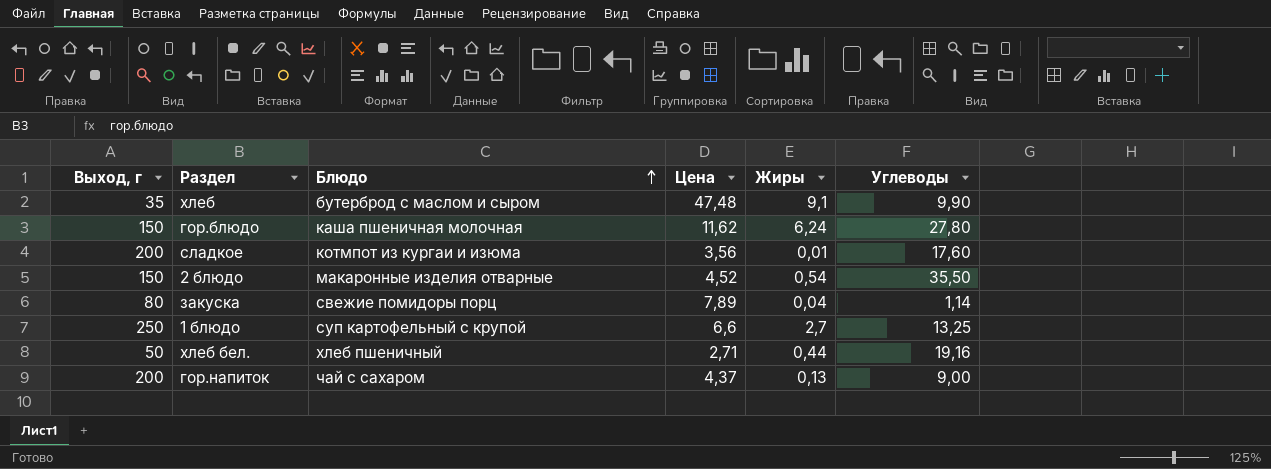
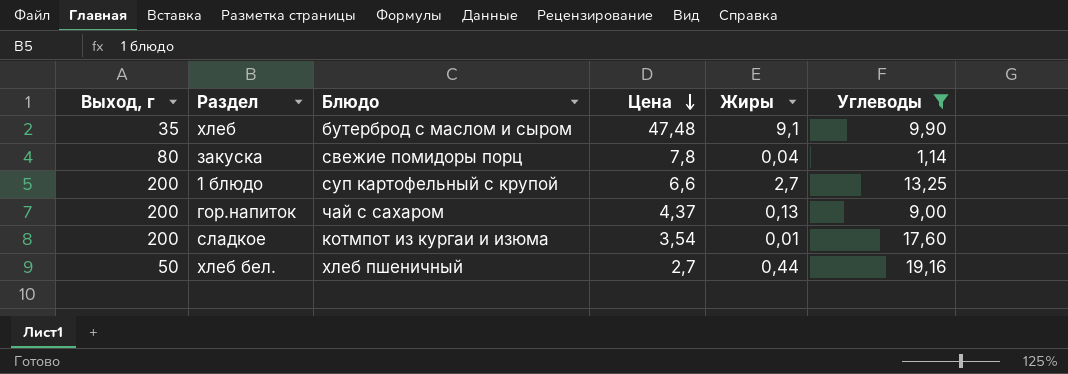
filter: none -> Углеводы <= 19,16
row order: Блюдо ascending -> Цена descending
закуска | Цена: 7,89 -> 7,8
1 блюдо | Выход, г: 250 -> 200
сладкое | Цена: 3,56 -> 3,54
хлеб бел. | Цена: 2,71 -> 2,7

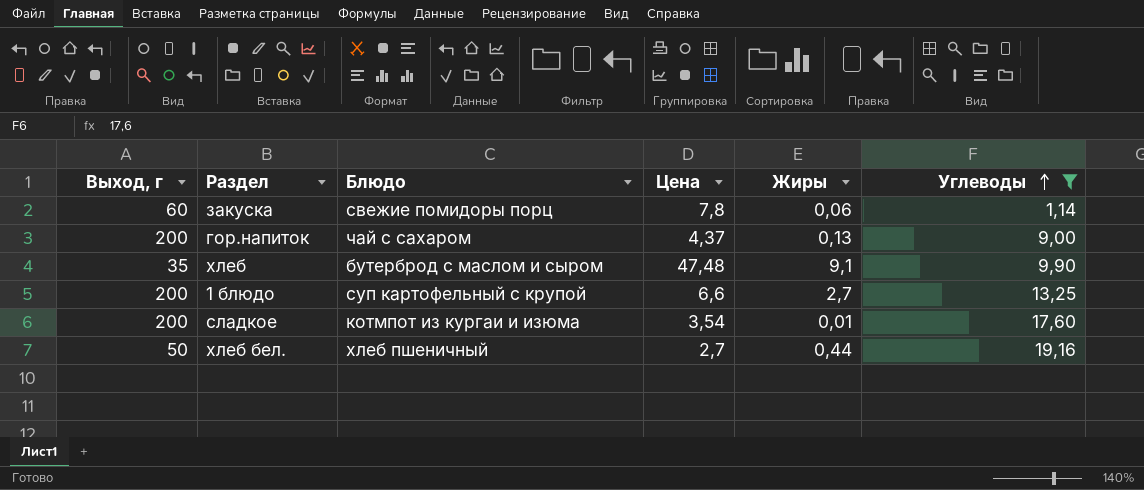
row order: Цена descending -> Углеводы ascending
закуска | Выход, г: 80 -> 60
закуска | Жиры: 0,04 -> 0,06

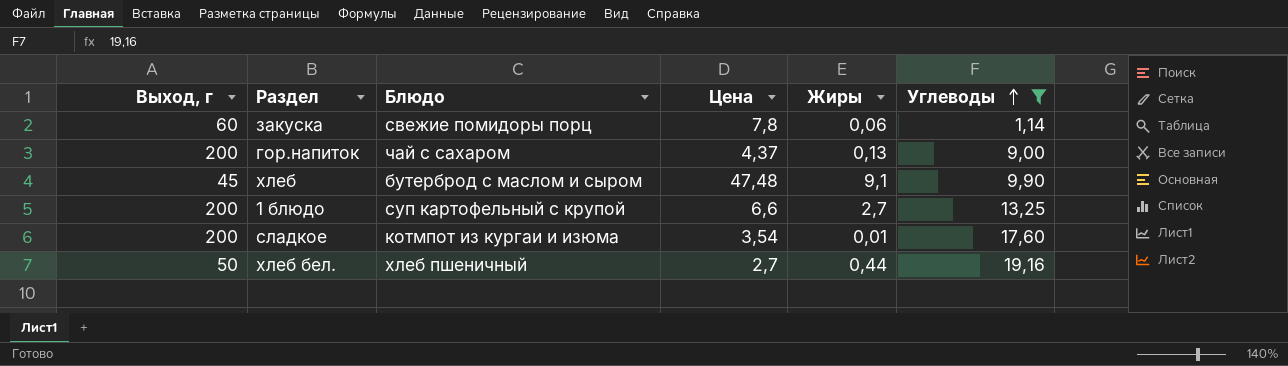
хлеб | Выход, г: 35 -> 45

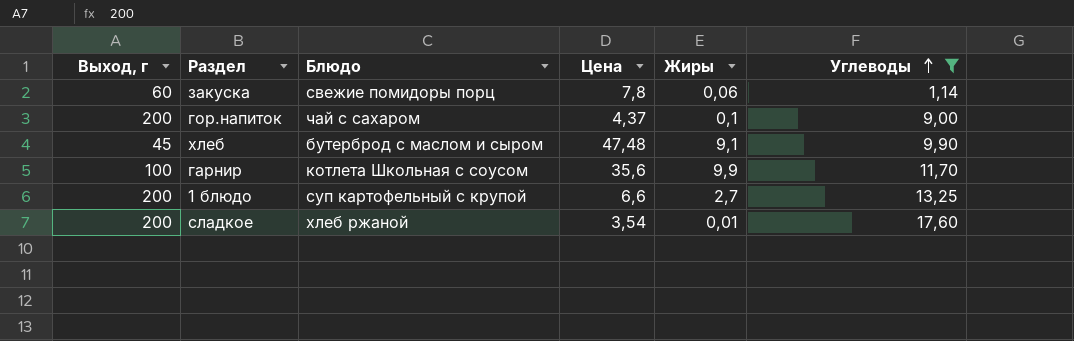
row хлеб бел.: 50 | хлеб пшеничный | 2,7 | 0,44 | 19,16 -> none
гор.напиток | Жиры: 0,13 -> 0,1
row гарнир: none -> 100 | котлета Школьная с соусом | 35,6 | 9,9 | 11,70
сладкое | Блюдо: котмпот из кургаи и изюма -> хлеб ржаной

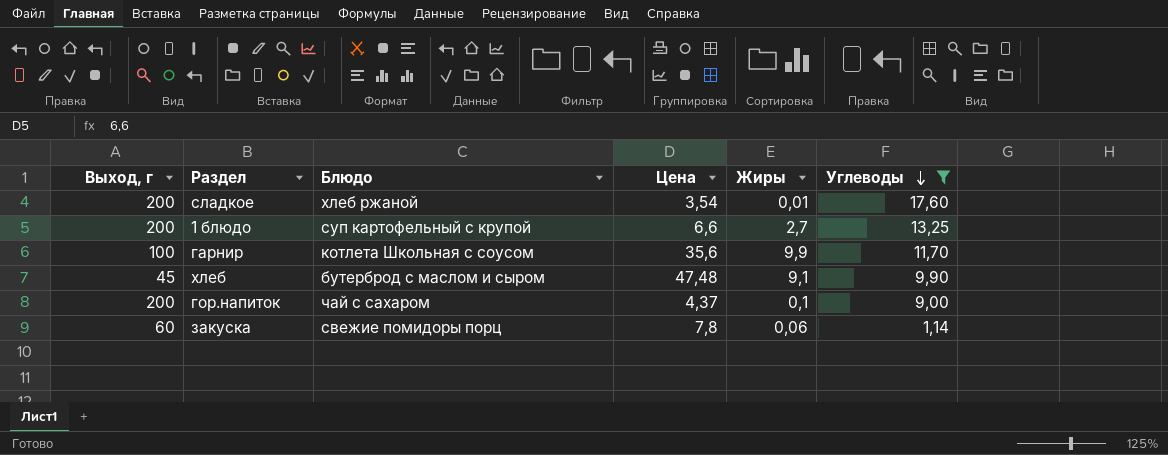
row order: Углеводы ascending -> Углеводы descending

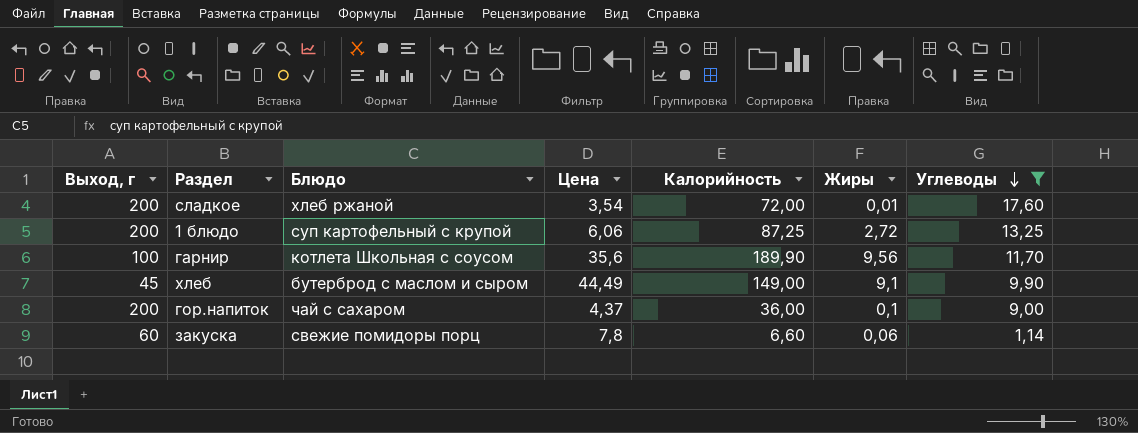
column Калорийность | position: none -> 5
1 блюдо | Цена: 6,6 -> 6,06
1 блюдо | Жиры: 2,7 -> 2,72
гарнир | Жиры: 9,9 -> 9,56
хлеб | Цена: 47,48 -> 44,49

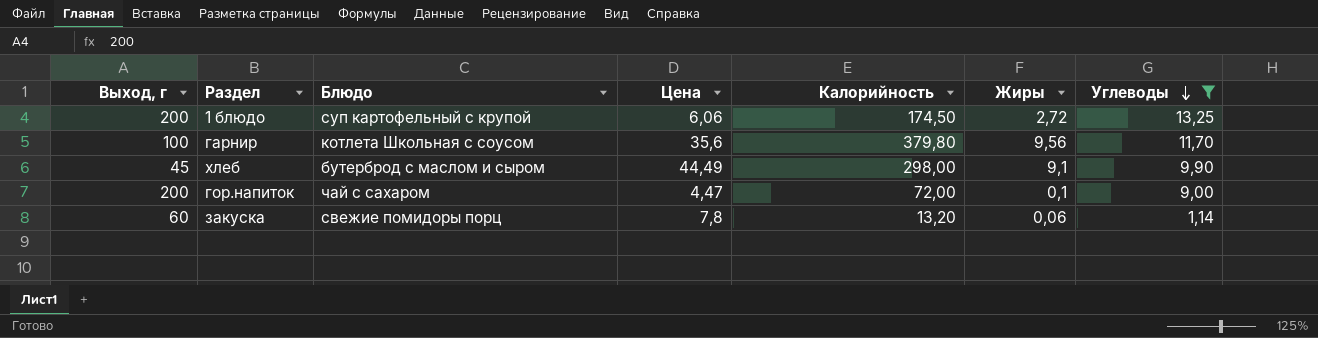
row сладкое: 200 | хлеб ржаной | 3,54 | 72,00 | 0,01 | 17,60 -> none
1 блюдо | Калорийность: 87,25 -> 174,50
гарнир | Калорийность: 189,90 -> 379,80
хлеб | Калорийность: 149,00 -> 298,00
гор.напиток | Цена: 4,37 -> 4,47
гор.напиток | Калорийность: 36,00 -> 72,00
закуска | Калорийность: 6,60 -> 13,20

